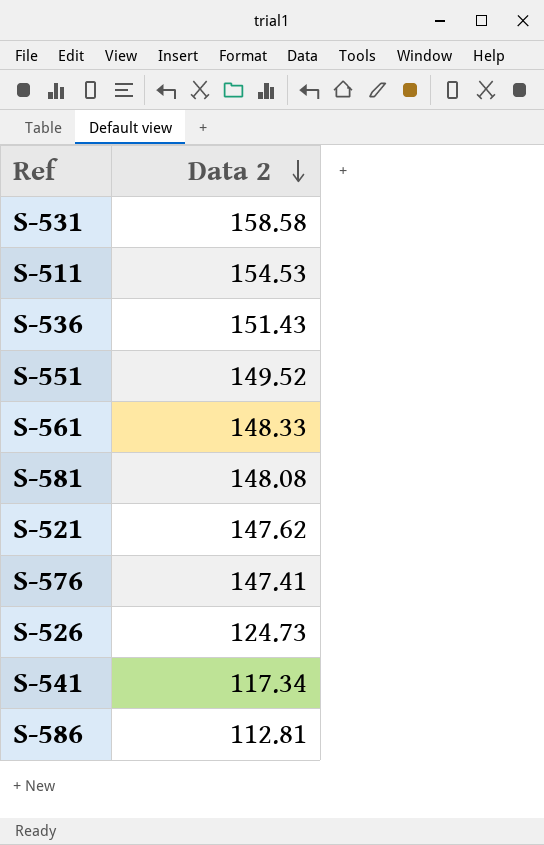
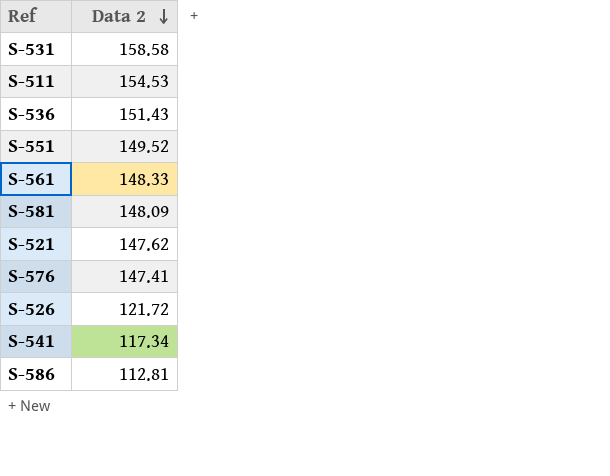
S-581 | Data 2: 148.08 -> 148.09
S-526 | Data 2: 124.73 -> 121.72

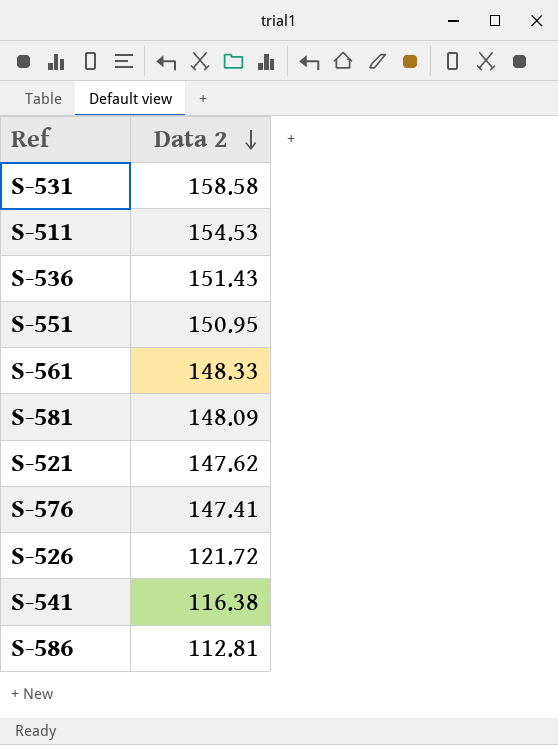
S-551 | Data 2: 149.52 -> 150.95
S-541 | Data 2: 117.34 -> 116.38

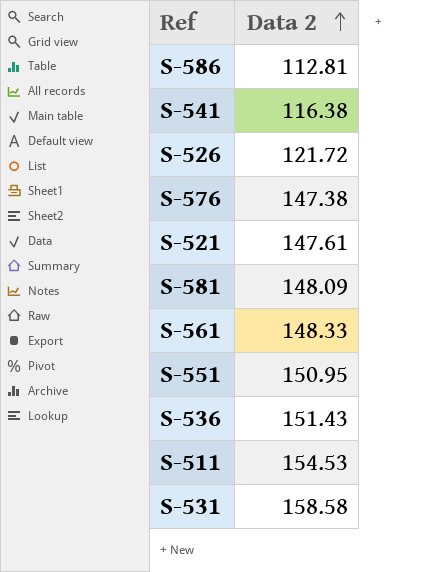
row order: Data 2 descending -> Data 2 ascending
S-576 | Data 2: 147.41 -> 147.38
S-521 | Data 2: 147.62 -> 147.61

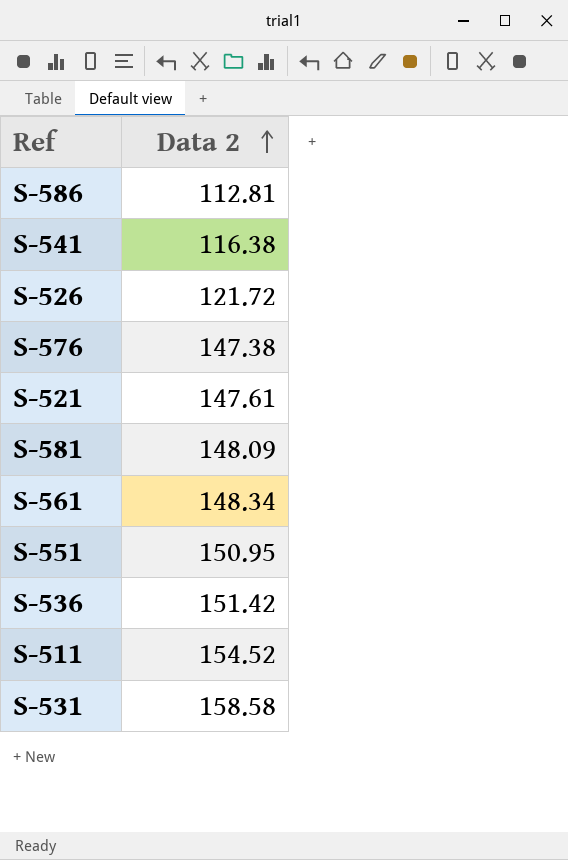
S-561 | Data 2: 148.33 -> 148.34
S-536 | Data 2: 151.43 -> 151.42
S-511 | Data 2: 154.53 -> 154.52

